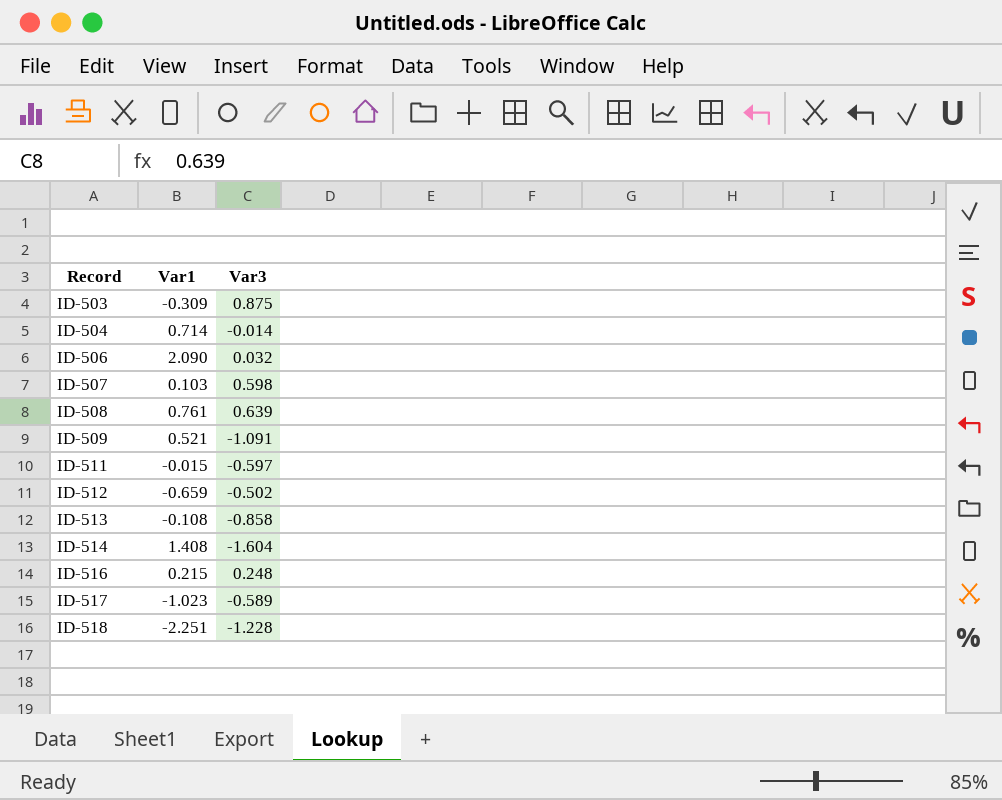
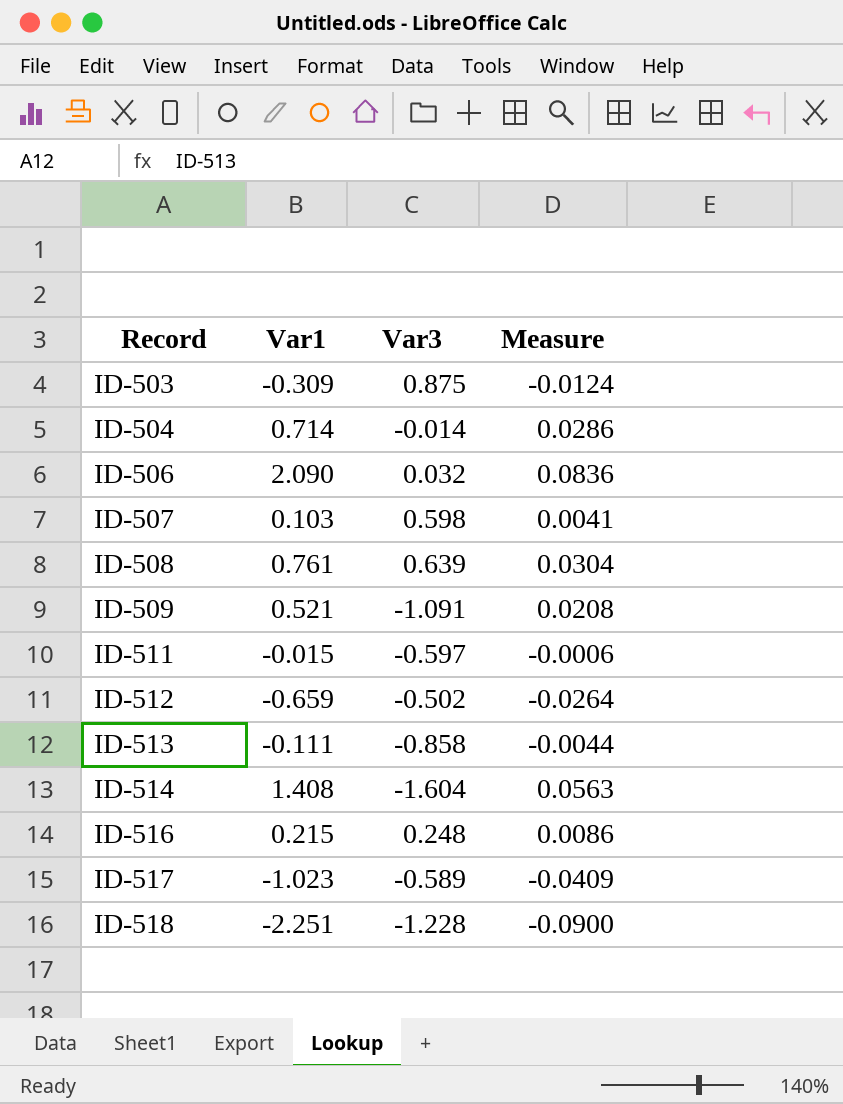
column Measure | formula: none -> [Var1] * 0.04
ID-513 | Var1: -0.108 -> -0.111

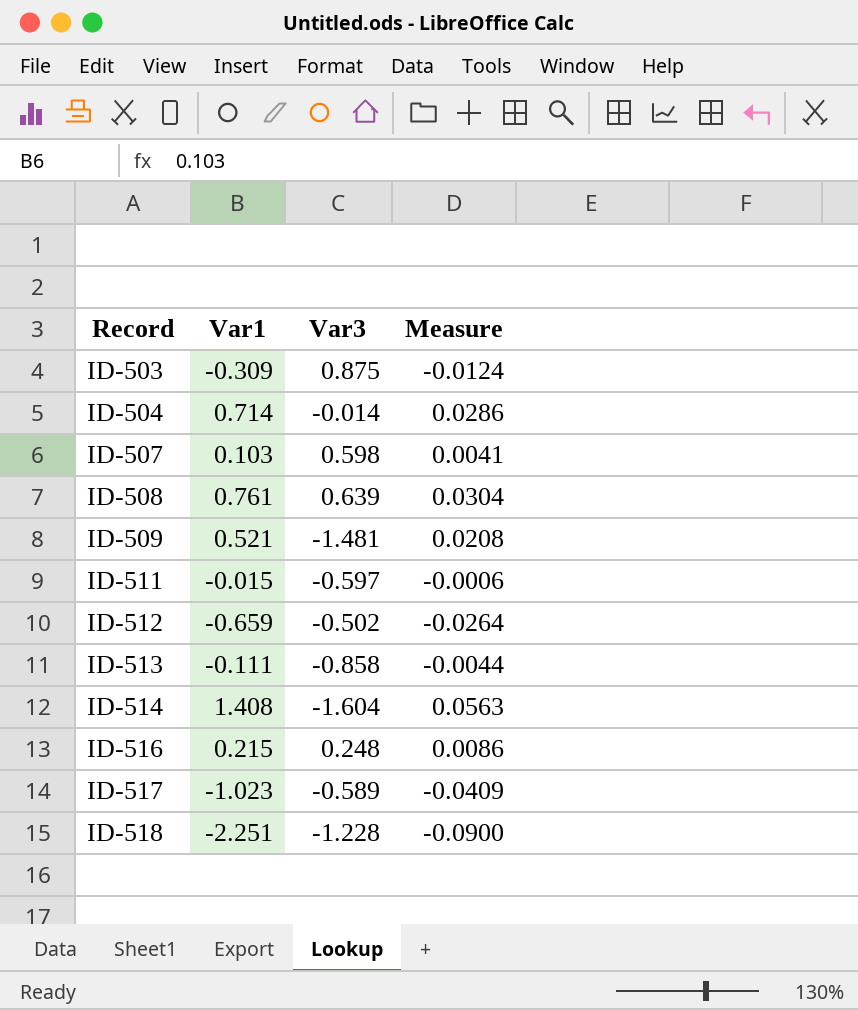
row ID-506: 2.090 | 0.032 | 0.0836 -> none
ID-509 | Var3: -1.091 -> -1.481

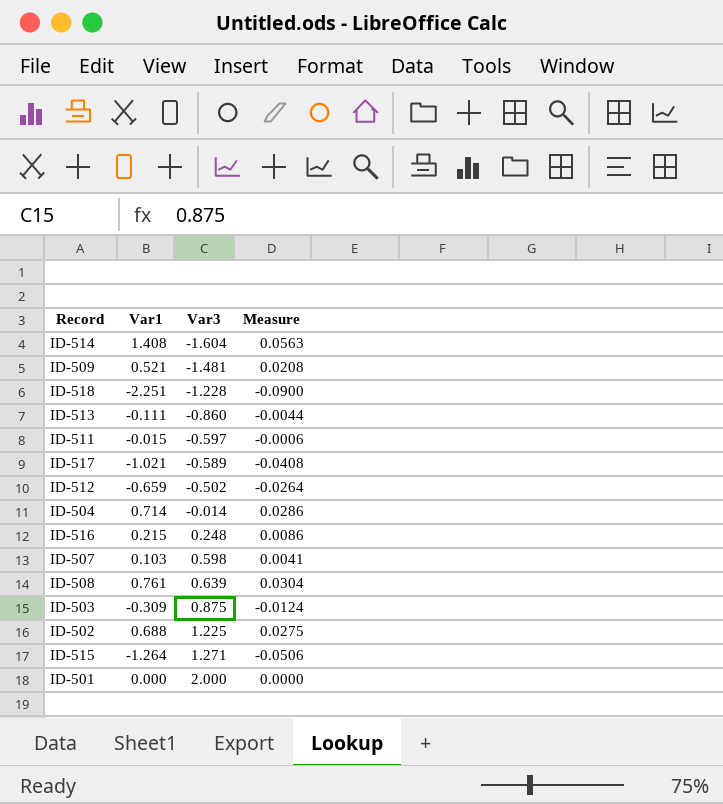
row order: Record ascending -> Var3 ascending
ID-513 | Var3: -0.858 -> -0.860
ID-517 | Var1: -1.023 -> -1.021
ID-517 | Measure: -0.0409 -> -0.0408
row ID-502: none -> 0.688 | 1.225 | 0.0275
row ID-515: none -> -1.264 | 1.271 | -0.0506
row ID-501: none -> 0.000 | 2.000 | 0.0000

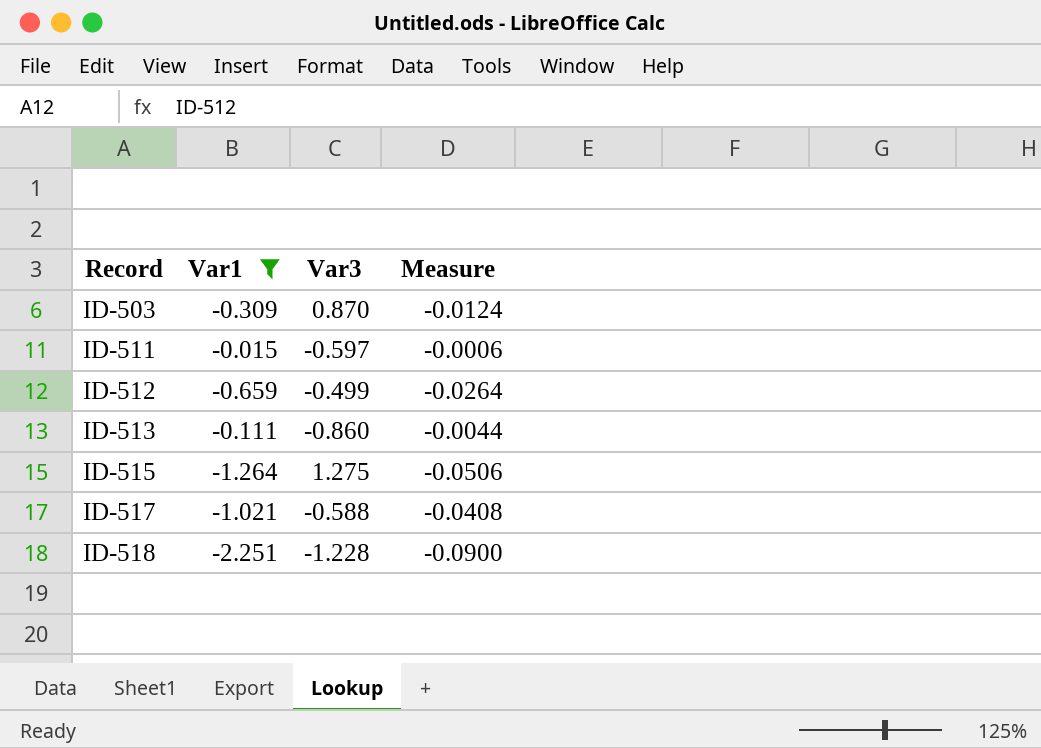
filter: none -> Var1 <= -0.015
row order: Var3 ascending -> Record ascending
ID-503 | Var3: 0.875 -> 0.870
ID-512 | Var3: -0.502 -> -0.499
ID-515 | Var3: 1.271 -> 1.275
ID-517 | Var3: -0.589 -> -0.588

